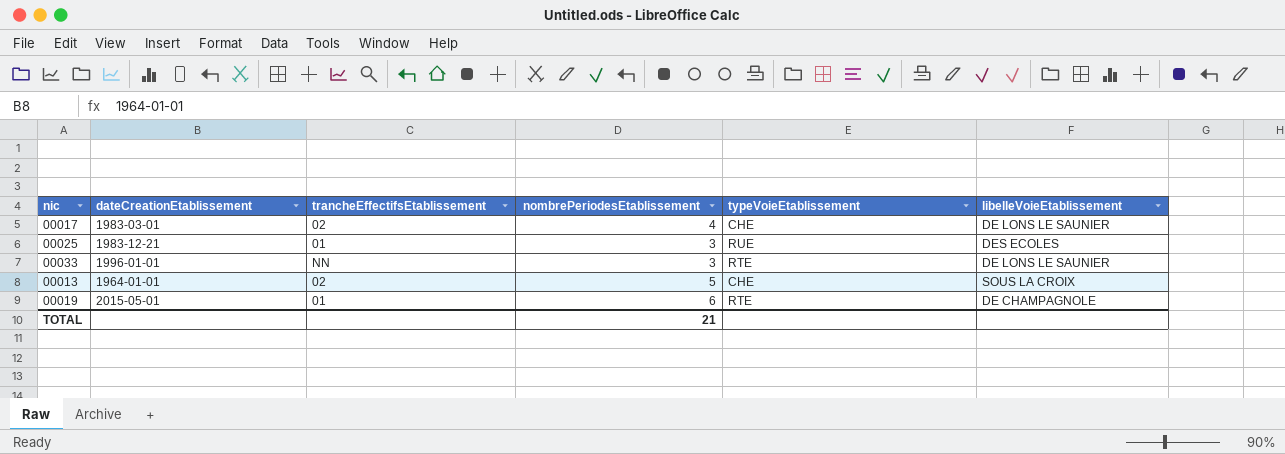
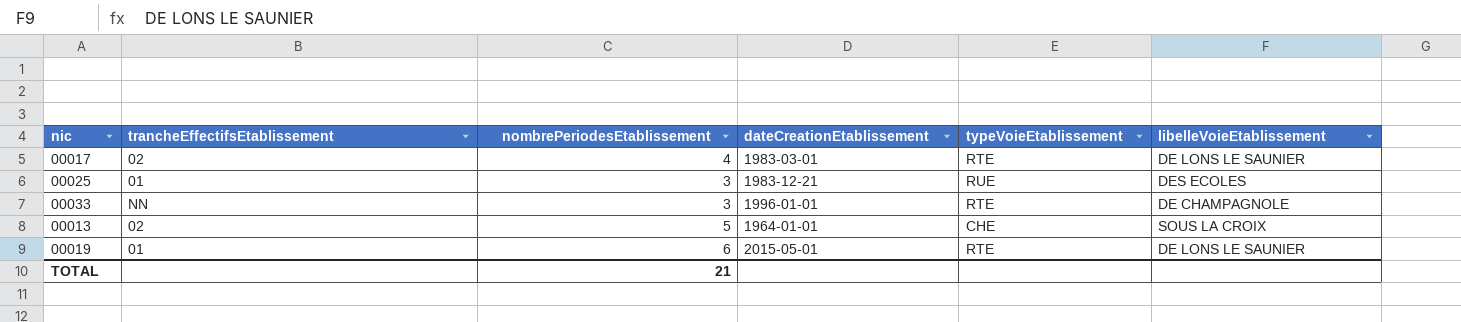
column dateCreationEtablissement | position: 2 -> 4
00017 | typeVoieEtablissement: CHE -> RTE
00033 | libelleVoieEtablissement: DE LONS LE SAUNIER -> DE CHAMPAGNOLE
00019 | libelleVoieEtablissement: DE CHAMPAGNOLE -> DE LONS LE SAUNIER

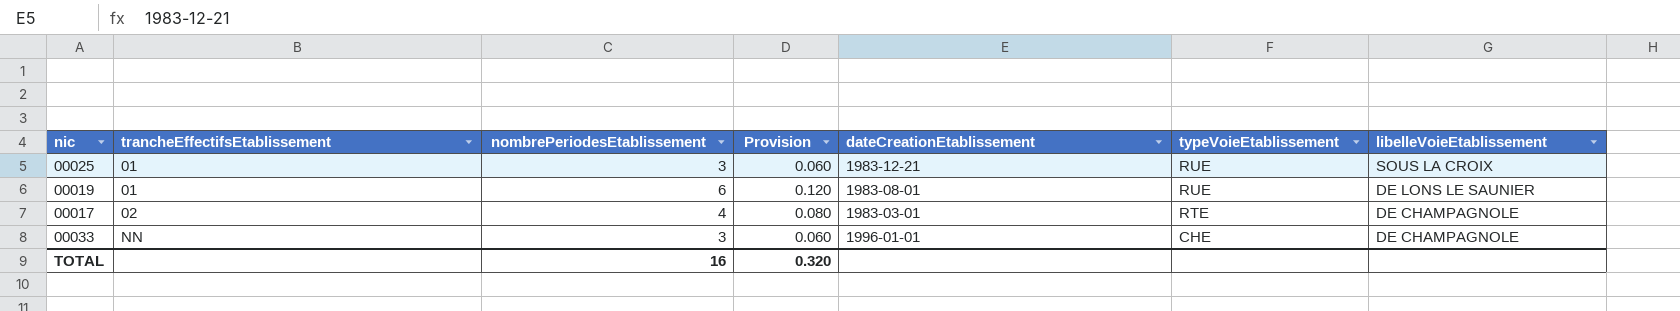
row order: none -> trancheEffectifsEtablissement ascending
column Provision | formula: none -> [nombrePeriodesEtablissement] * 0.02
row 00013: 02 | 5 | 1964-01-01 | CHE | SOUS LA CROIX -> none
00025 | libelleVoieEtablissement: DES ECOLES -> SOUS LA CROIX
00019 | dateCreationEtablissement: 2015-05-01 -> 1983-08-01
00019 | typeVoieEtablissement: RTE -> RUE
00017 | libelleVoieEtablissement: DE LONS LE SAUNIER -> DE CHAMPAGNOLE
00033 | typeVoieEtablissement: RTE -> CHE
TOTAL | nombrePeriodesEtablissement: 21 -> 16

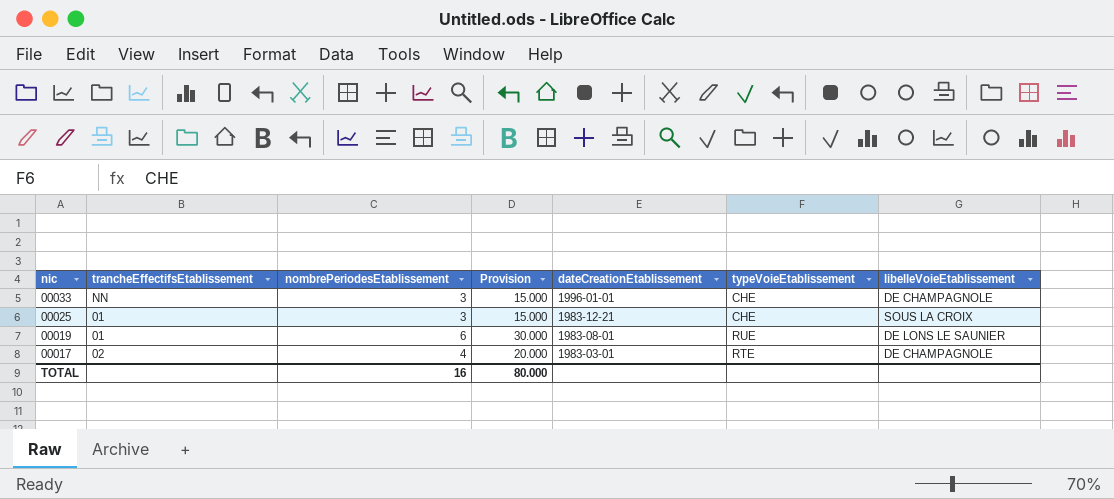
row order: trancheEffectifsEtablissement ascending -> nic descending
column Provision | formula: [nombrePeriodesEtablissement] * 0.02 -> [nombrePeriodesEtablissement] * 5
00025 | typeVoieEtablissement: RUE -> CHE
TOTAL | Provision: 0.320 -> 80.000

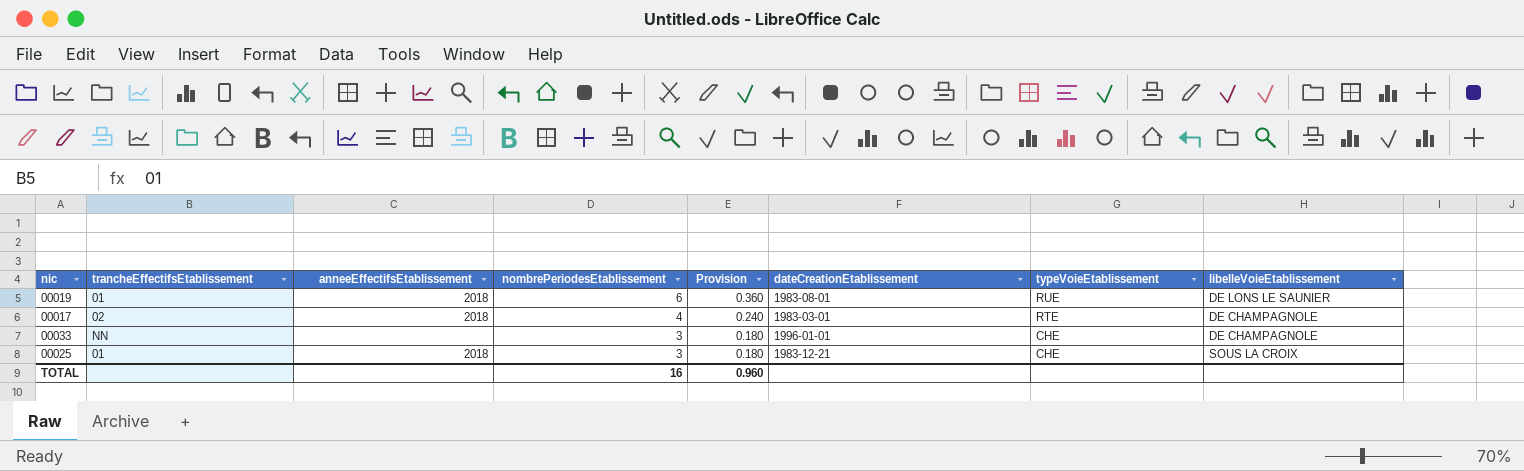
row order: nic descending -> nombrePeriodesEtablissement descending
column anneeEffectifsEtablissement | position: none -> 3
column Provision | formula: [nombrePeriodesEtablissement] * 5 -> [nombrePeriodesEtablissement] * 0.06
TOTAL | Provision: 80.000 -> 0.960

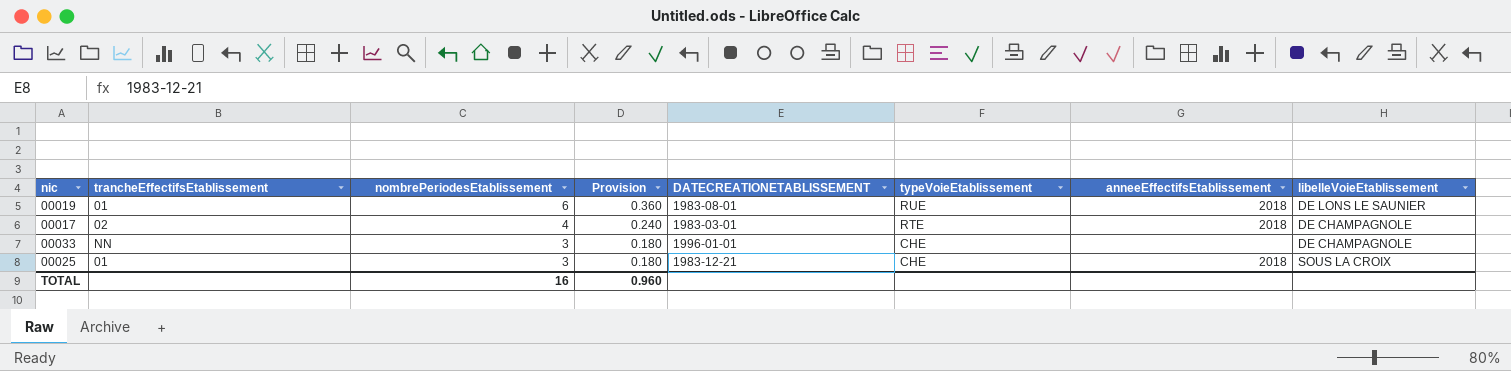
column name: dateCreationEtablissement -> DATECREATIONETABLISSEMENT
column anneeEffectifsEtablissement | position: 3 -> 7

